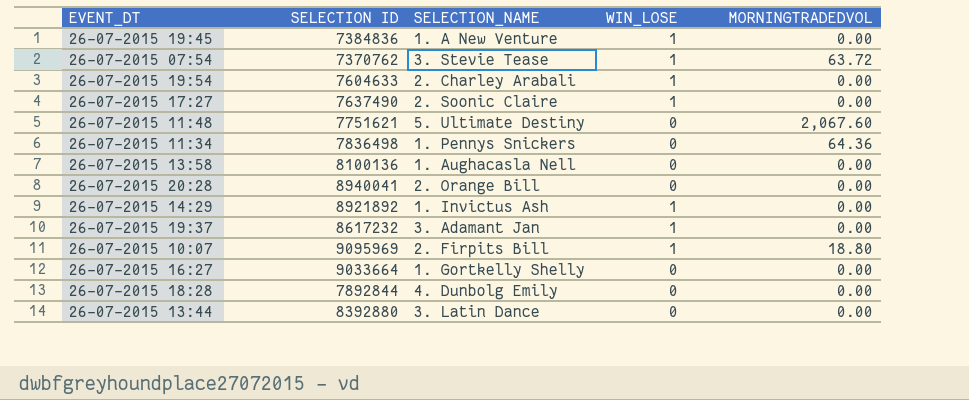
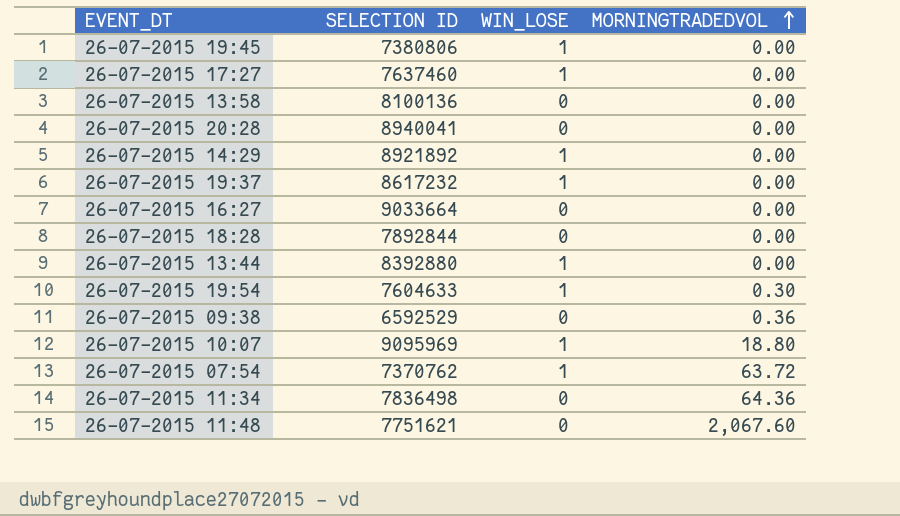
row order: none -> MORNINGTRADEDVOL ascending
column SELECTION_NAME | position: 3 -> none
26-07-2015 19:45 | SELECTION ID: 7384836 -> 7380806
26-07-2015 17:27 | SELECTION ID: 7637490 -> 7637460
26-07-2015 13:44 | WIN_LOSE: 0 -> 1
26-07-2015 19:54 | MORNINGTRADEDVOL: 0.00 -> 0.30
row 26-07-2015 09:38: none -> 6592529 | 0 | 0.36

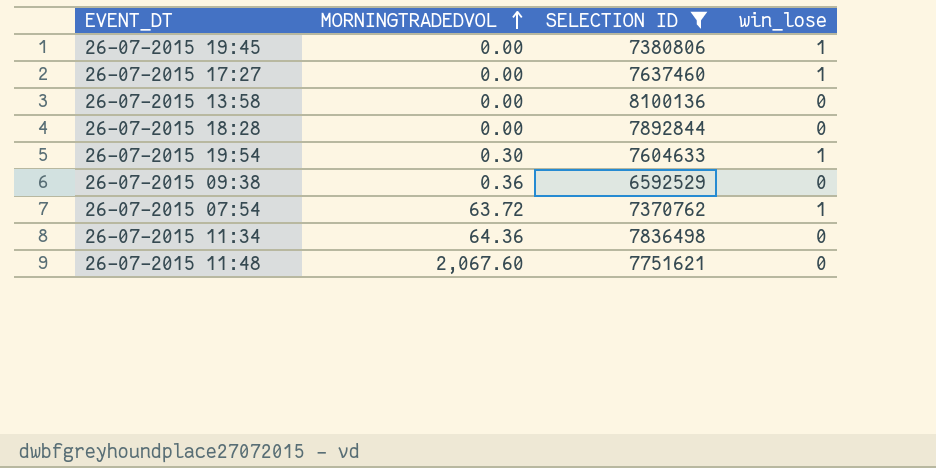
filter: none -> SELECTION ID <= 8100136
column MORNINGTRADEDVOL | position: 4 -> 2
column name: WIN_LOSE -> win_lose

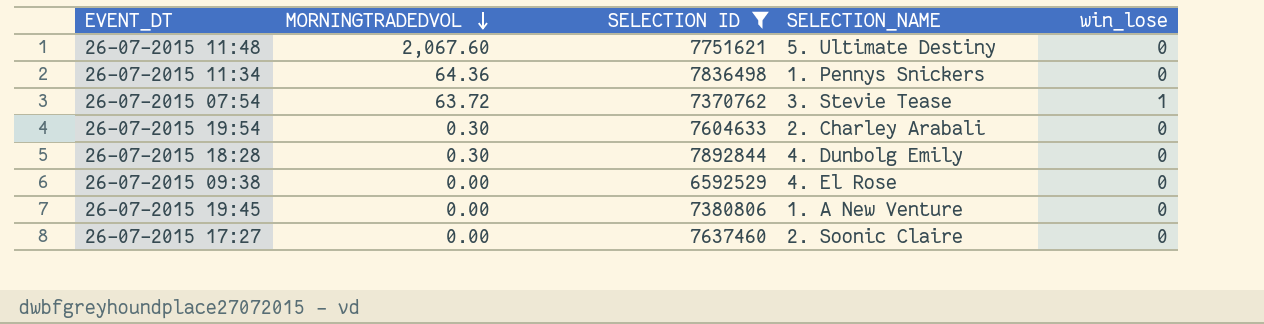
row order: MORNINGTRADEDVOL ascending -> MORNINGTRADEDVOL descending
column SELECTION_NAME | position: none -> 4
row 26-07-2015 13:58: 0.00 | 8100136 | 0 -> none
26-07-2015 19:54 | win_lose: 1 -> 0
26-07-2015 18:28 | MORNINGTRADEDVOL: 0.00 -> 0.30
26-07-2015 09:38 | MORNINGTRADEDVOL: 0.36 -> 0.00
26-07-2015 19:45 | win_lose: 1 -> 0
26-07-2015 17:27 | win_lose: 1 -> 0

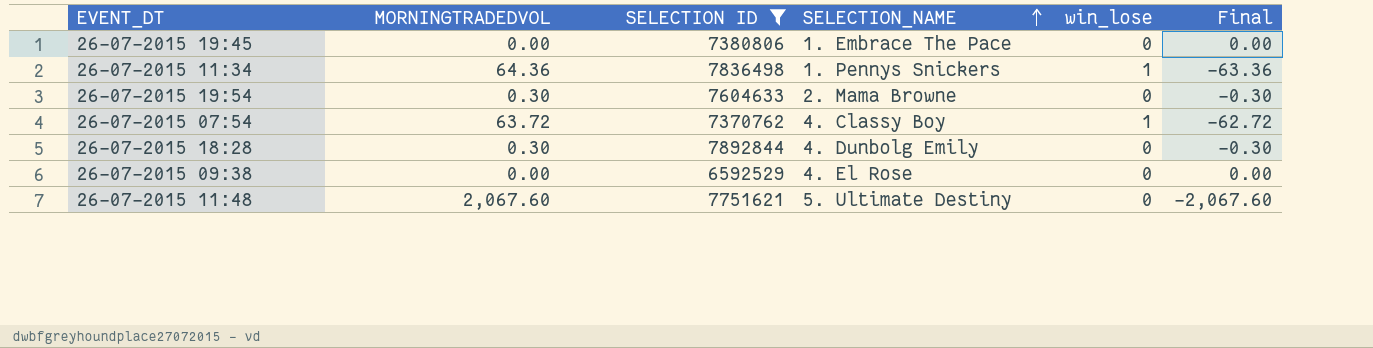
row order: MORNINGTRADEDVOL descending -> SELECTION_NAME ascending
column Final | formula: none -> [win_lose] - [MORNINGTRADEDVOL]
row 26-07-2015 17:27: 0.00 | 7637460 | 2. Soonic Claire | 0 -> none
26-07-2015 19:45 | SELECTION_NAME: 1. A New Venture -> 1. Embrace The Pace
26-07-2015 11:34 | win_lose: 0 -> 1
26-07-2015 19:54 | SELECTION_NAME: 2. Charley Arabali -> 2. Mama Browne
26-07-2015 07:54 | SELECTION_NAME: 3. Stevie Tease -> 4. Classy Boy

